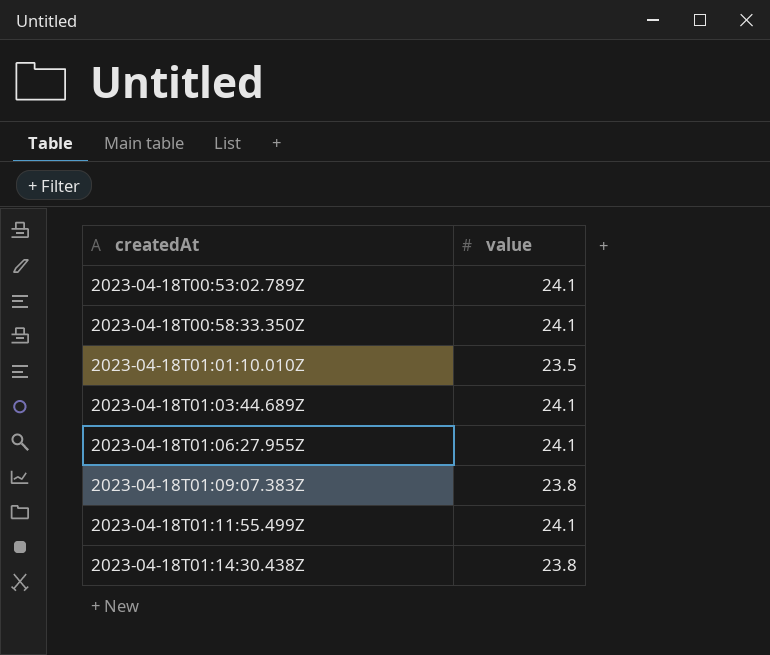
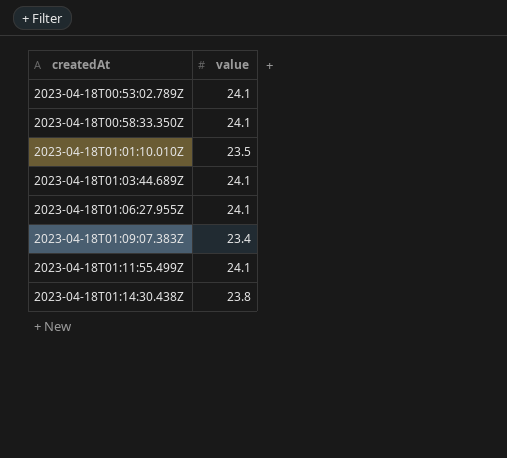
2023-04-18T01:09:07.383Z | value: 23.8 -> 23.4

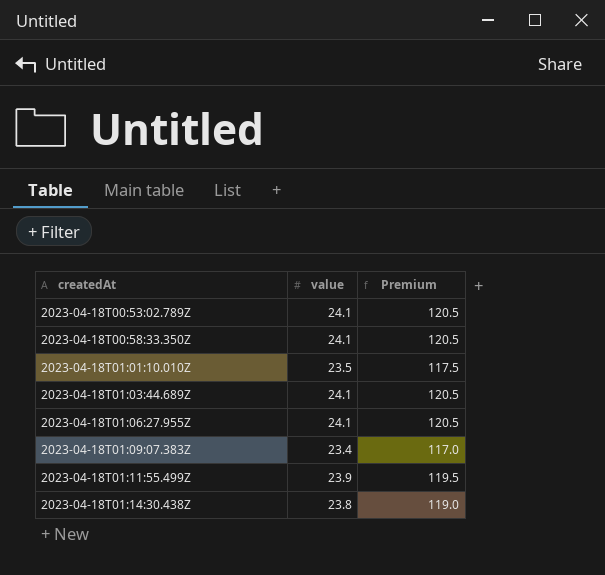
column Premium | formula: none -> [value] * 5
2023-04-18T01:11:55.499Z | value: 24.1 -> 23.9

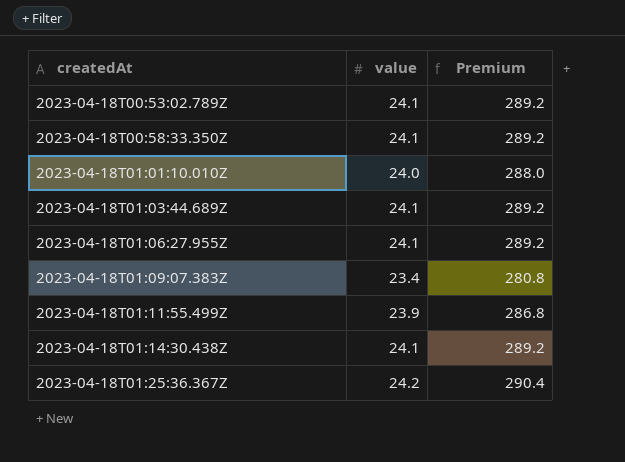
column Premium | formula: [value] * 5 -> [value] * 12
2023-04-18T01:01:10.010Z | value: 23.5 -> 24.0
2023-04-18T01:14:30.438Z | value: 23.8 -> 24.1
row 2023-04-18T01:25:36.367Z: none -> 24.2 | 290.4

